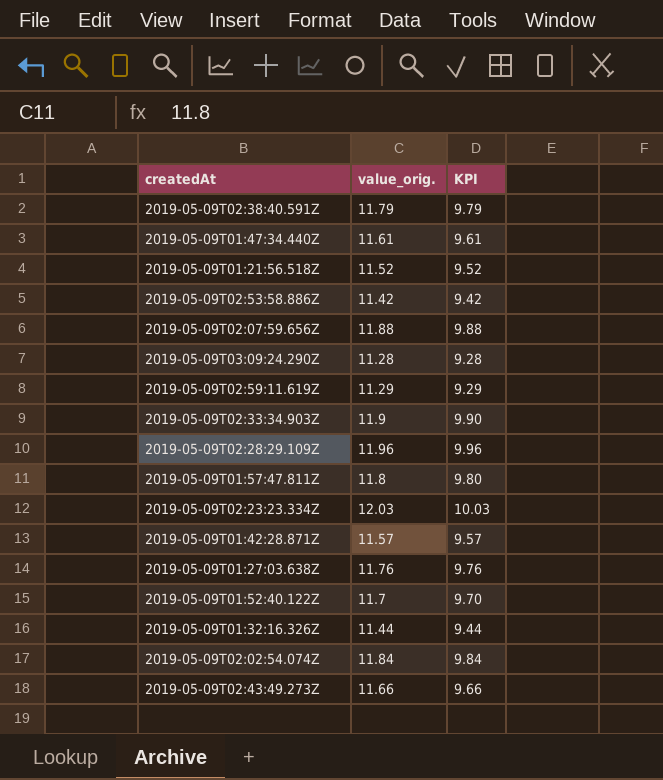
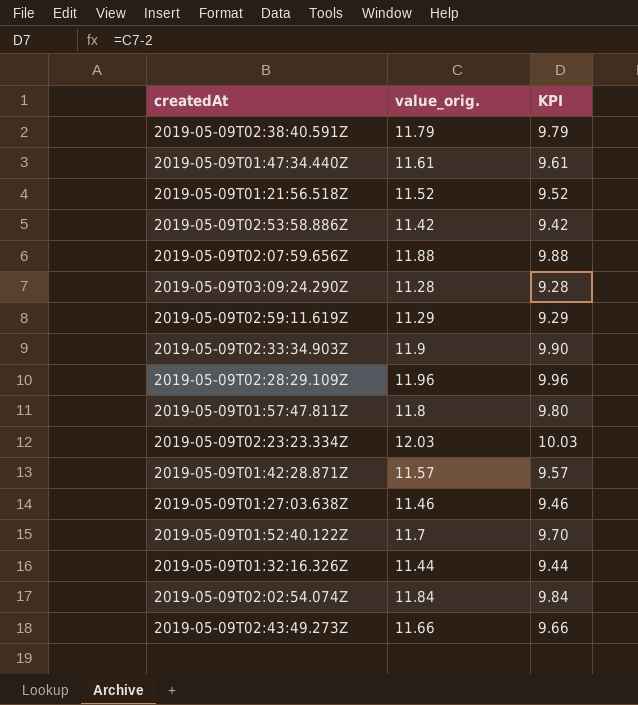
2019-05-09T01:27:03.638Z | value_orig.: 11.76 -> 11.46
2019-05-09T01:27:03.638Z | KPI: 9.76 -> 9.46

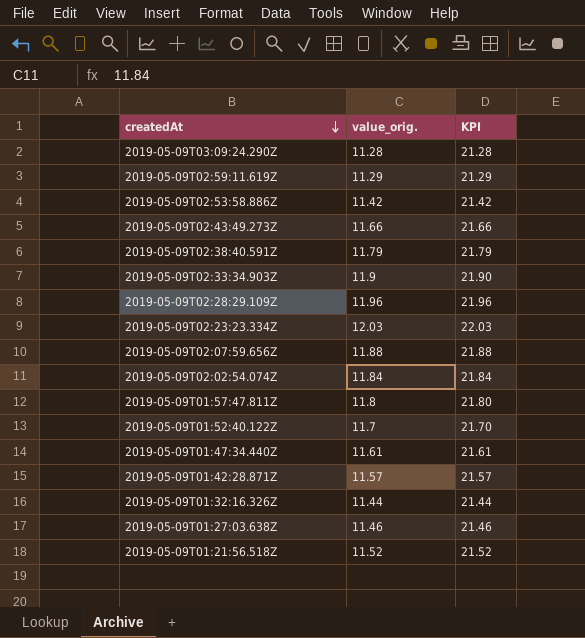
row order: none -> createdAt descending
column KPI | formula: [value_orig.] - 2 -> [value_orig.] + 10

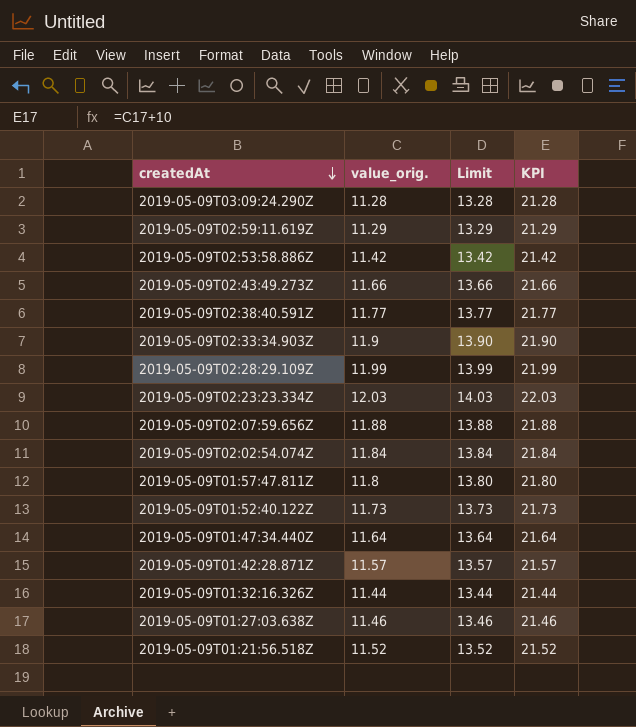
column Limit | formula: none -> [value_orig.] + 2
2019-05-09T02:38:40.591Z | value_orig.: 11.79 -> 11.77
2019-05-09T02:38:40.591Z | KPI: 21.79 -> 21.77
2019-05-09T02:28:29.109Z | value_orig.: 11.96 -> 11.99
2019-05-09T02:28:29.109Z | KPI: 21.96 -> 21.99
2019-05-09T01:52:40.122Z | value_orig.: 11.7 -> 11.73
2019-05-09T01:52:40.122Z | KPI: 21.70 -> 21.73
2019-05-09T01:47:34.440Z | value_orig.: 11.61 -> 11.64
2019-05-09T01:47:34.440Z | KPI: 21.61 -> 21.64

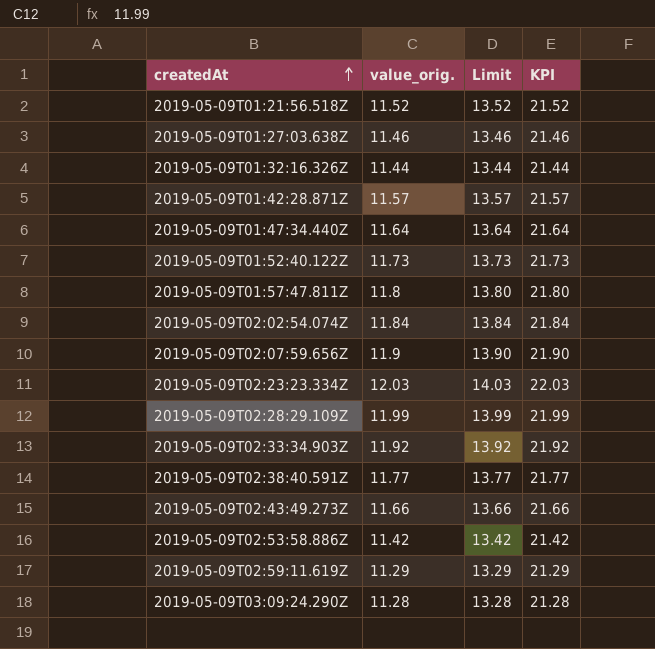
row order: createdAt descending -> createdAt ascending
2019-05-09T02:07:59.656Z | value_orig.: 11.88 -> 11.9
2019-05-09T02:07:59.656Z | Limit: 13.88 -> 13.90
2019-05-09T02:07:59.656Z | KPI: 21.88 -> 21.90
2019-05-09T02:33:34.903Z | value_orig.: 11.9 -> 11.92
2019-05-09T02:33:34.903Z | Limit: 13.90 -> 13.92
2019-05-09T02:33:34.903Z | KPI: 21.90 -> 21.92

